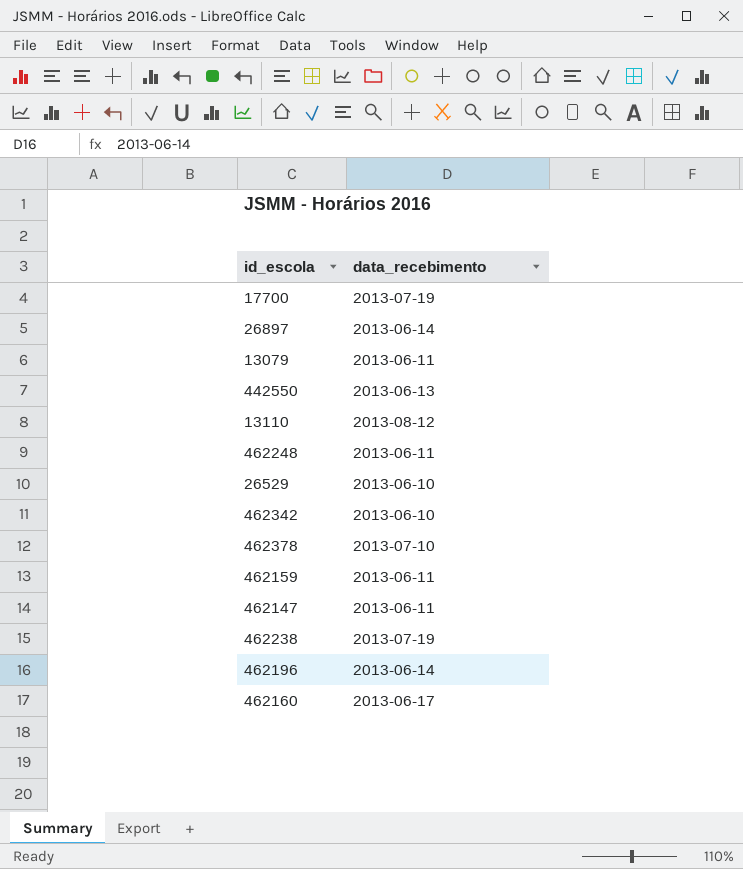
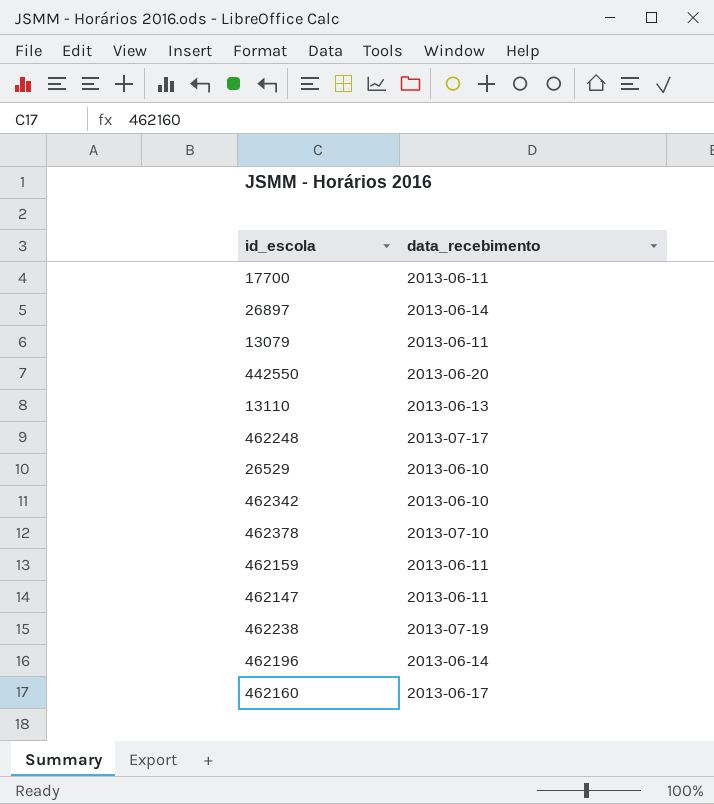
17700 | data_recebimento: 2013-07-19 -> 2013-06-11
442550 | data_recebimento: 2013-06-13 -> 2013-06-20
13110 | data_recebimento: 2013-08-12 -> 2013-06-13
462248 | data_recebimento: 2013-06-11 -> 2013-07-17

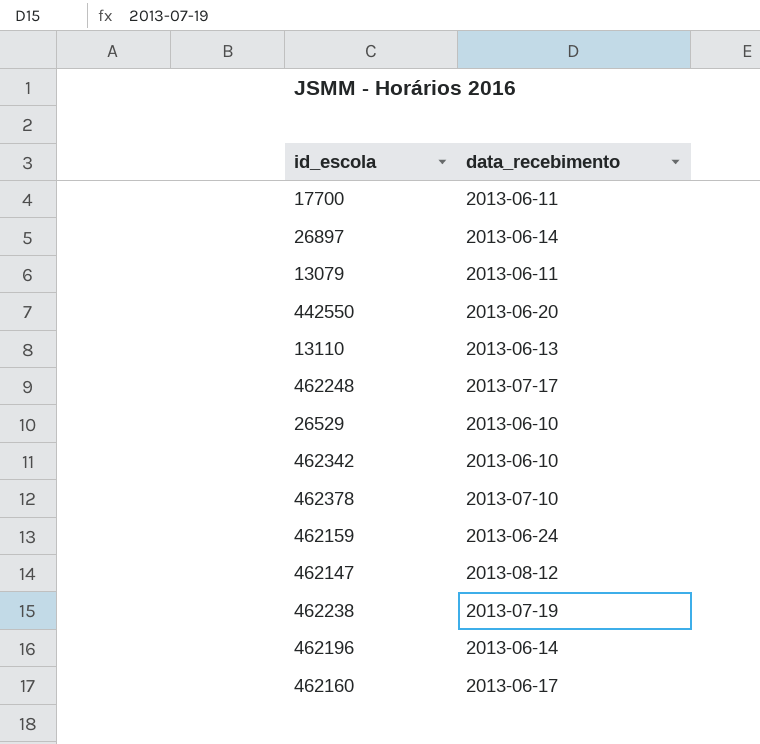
462159 | data_recebimento: 2013-06-11 -> 2013-06-24
462147 | data_recebimento: 2013-06-11 -> 2013-08-12

